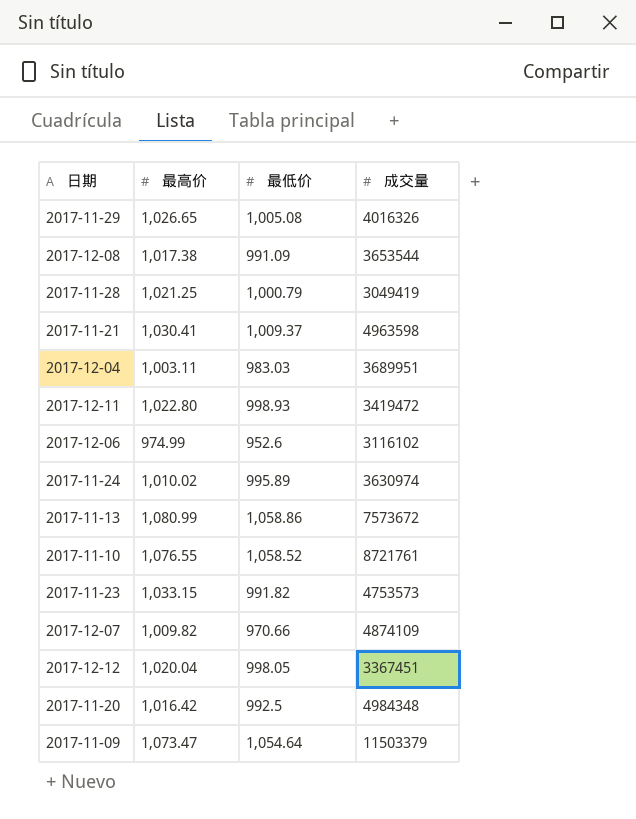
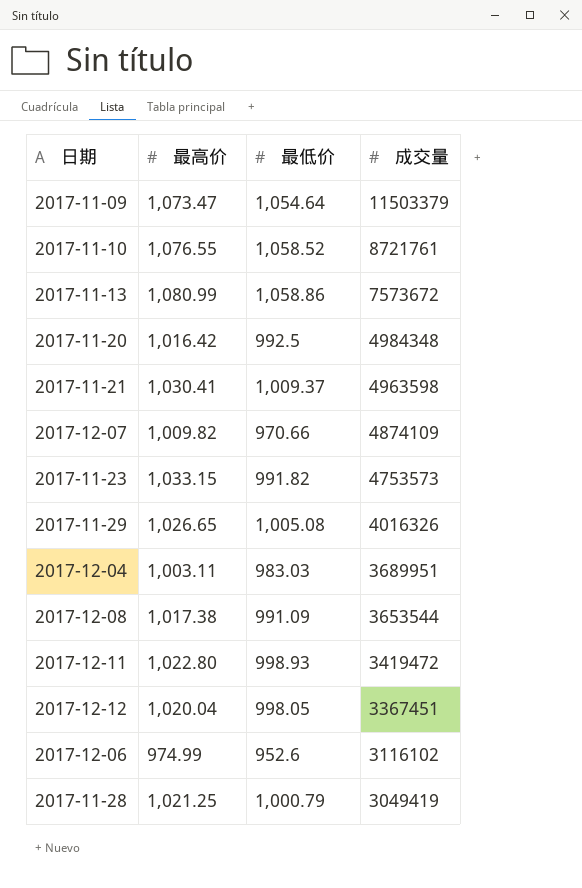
row order: none -> 成交量 descending
row 2017-11-24: 1,010.02 | 995.89 | 3630974 -> none

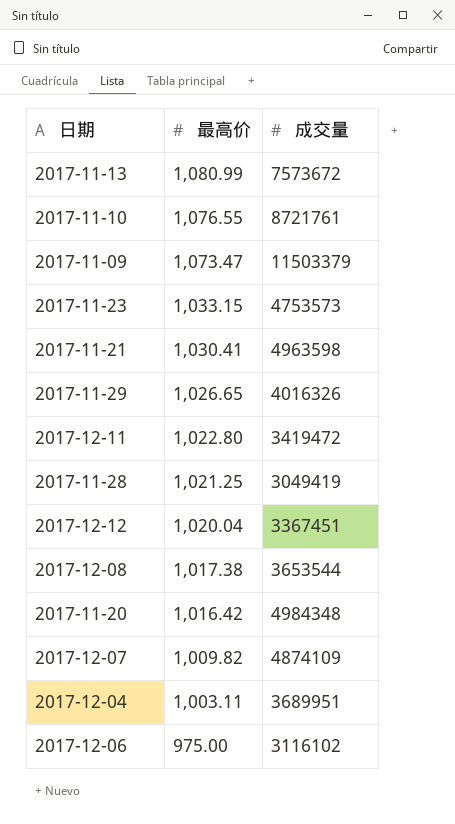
row order: 成交量 descending -> 最高价 descending
column 最低价 | position: 3 -> none
2017-12-06 | 最高价: 974.99 -> 975.00

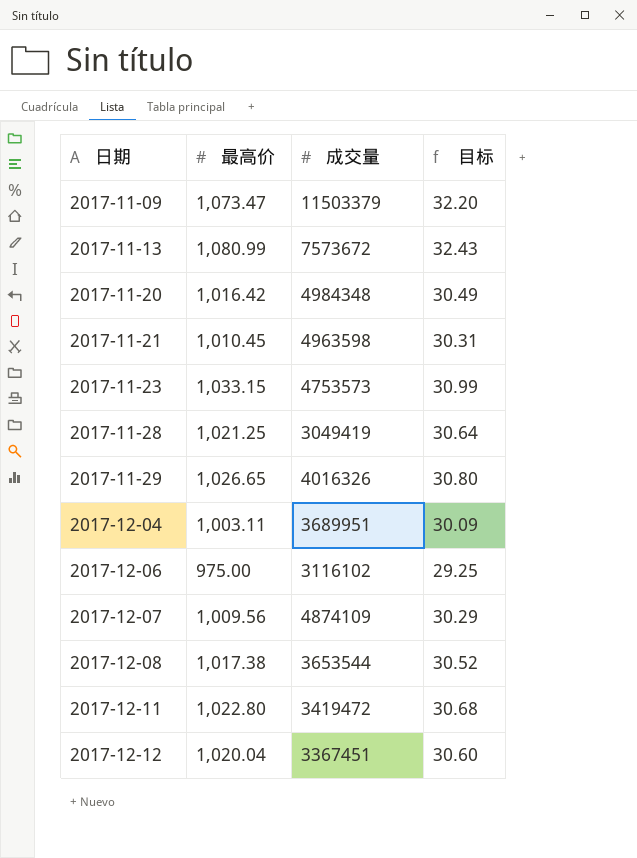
row order: 最高价 descending -> 日期 ascending
column 目标 | formula: none -> [最高价] * 0.03
row 2017-11-10: 1,076.55 | 8721761 -> none
2017-11-21 | 最高价: 1,030.41 -> 1,010.45
2017-12-07 | 最高价: 1,009.82 -> 1,009.56

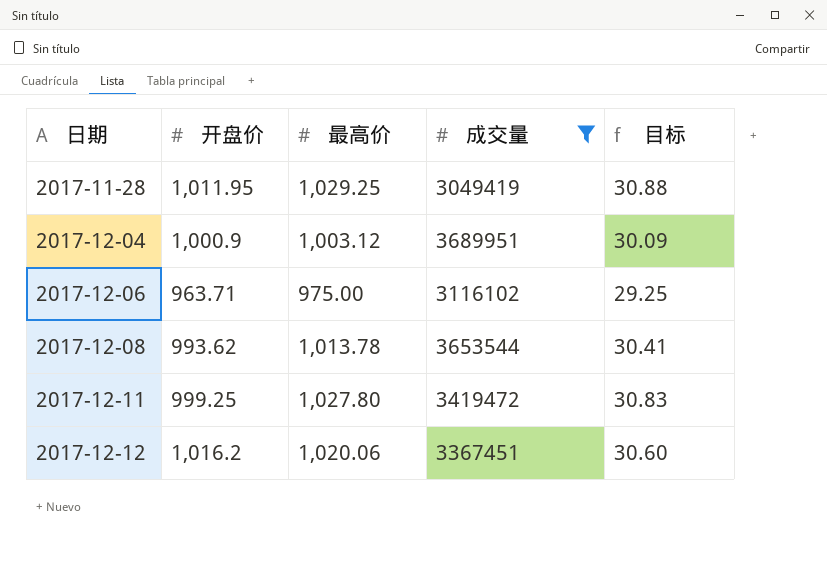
filter: none -> 成交量 <= 3689951
column 开盘价 | position: none -> 2
2017-11-28 | 最高价: 1,021.25 -> 1,029.25
2017-11-28 | 目标: 30.64 -> 30.88
2017-12-04 | 最高价: 1,003.11 -> 1,003.12
2017-12-08 | 最高价: 1,017.38 -> 1,013.78
2017-12-08 | 目标: 30.52 -> 30.41
2017-12-11 | 最高价: 1,022.80 -> 1,027.80
2017-12-11 | 目标: 30.68 -> 30.83
2017-12-12 | 最高价: 1,020.04 -> 1,020.06

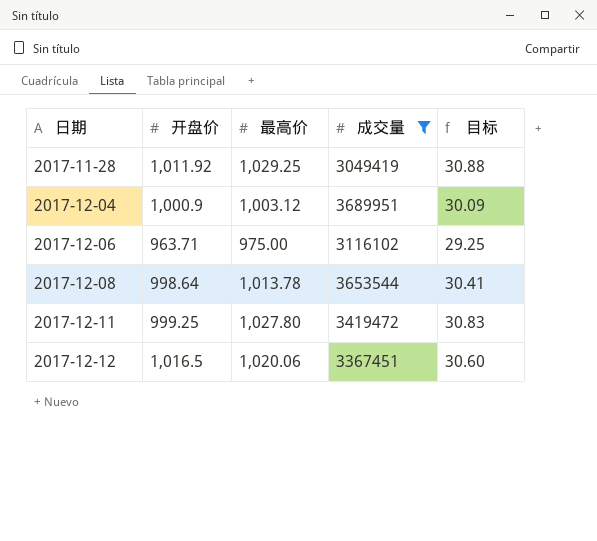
2017-11-28 | 开盘价: 1,011.95 -> 1,011.92
2017-12-08 | 开盘价: 993.62 -> 998.64
2017-12-12 | 开盘价: 1,016.2 -> 1,016.5

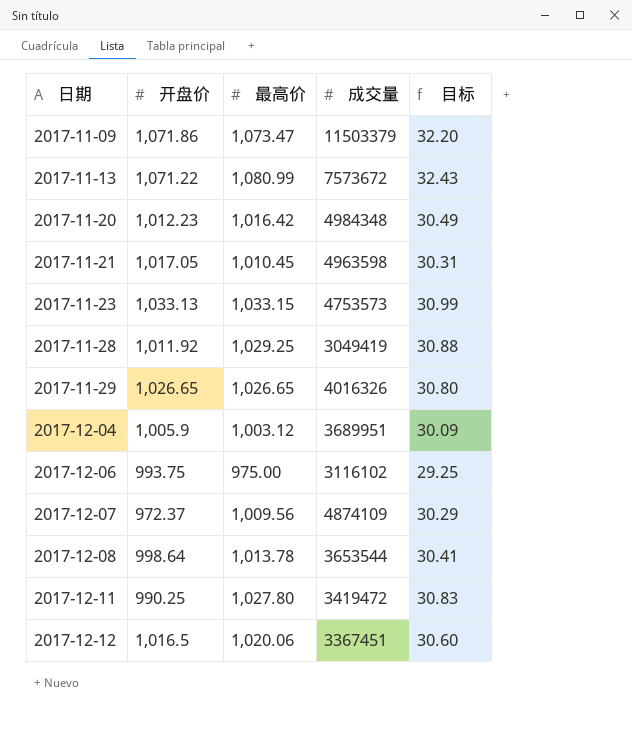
filter: 成交量 <= 3689951 -> none
2017-12-04 | 开盘价: 1,000.9 -> 1,005.9
2017-12-06 | 开盘价: 963.71 -> 993.75
2017-12-11 | 开盘价: 999.25 -> 990.25

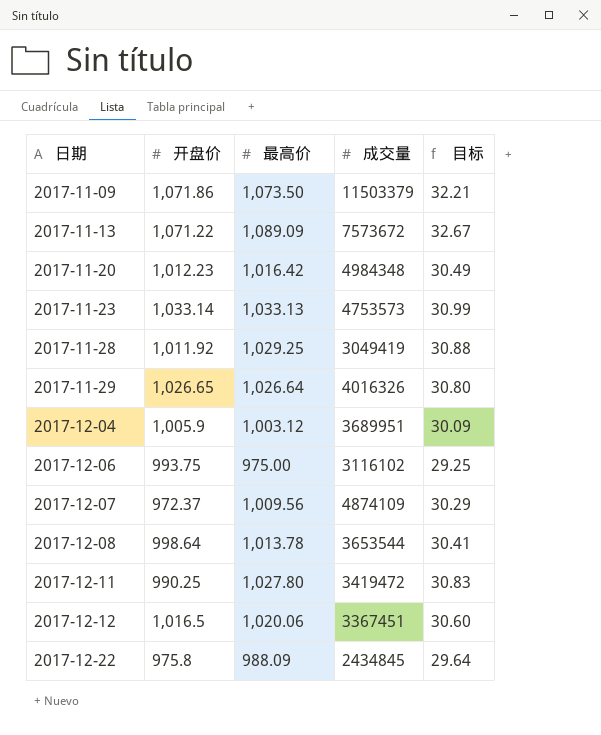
row 2017-11-21: 1,017.05 | 1,010.45 | 4963598 | 30.31 -> none
2017-11-09 | 最高价: 1,073.47 -> 1,073.50
2017-11-09 | 目标: 32.20 -> 32.21
2017-11-13 | 最高价: 1,080.99 -> 1,089.09
2017-11-13 | 目标: 32.43 -> 32.67
2017-11-23 | 开盘价: 1,033.13 -> 1,033.14
2017-11-23 | 最高价: 1,033.15 -> 1,033.13
2017-11-29 | 最高价: 1,026.65 -> 1,026.64
row 2017-12-22: none -> 975.8 | 988.09 | 2434845 | 29.64

